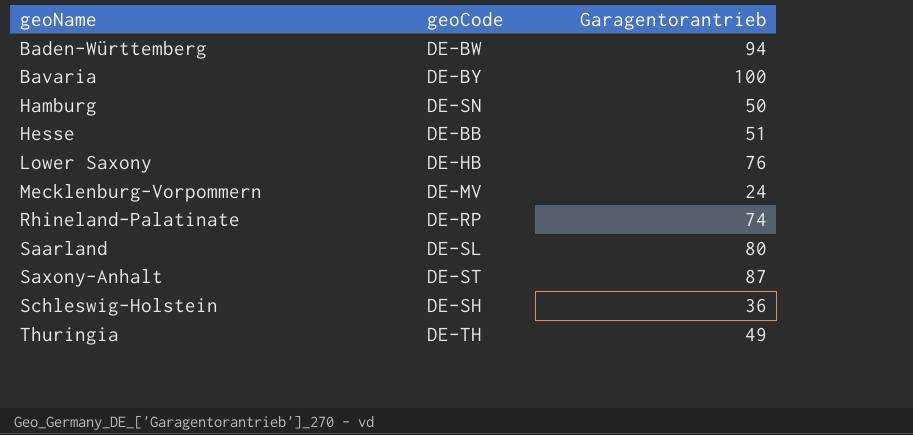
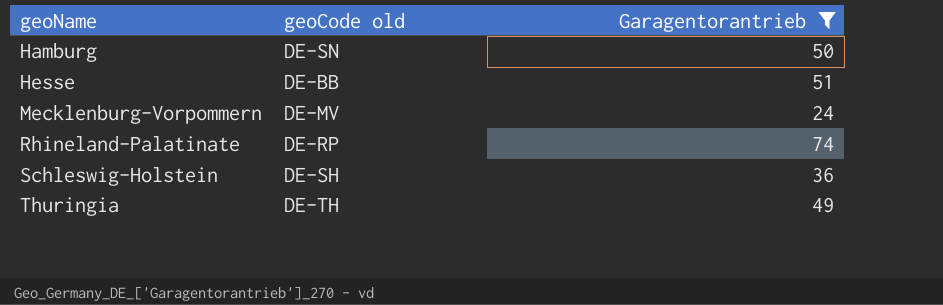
filter: none -> Garagentorantrieb <= 74
column name: geoCode -> geoCode old

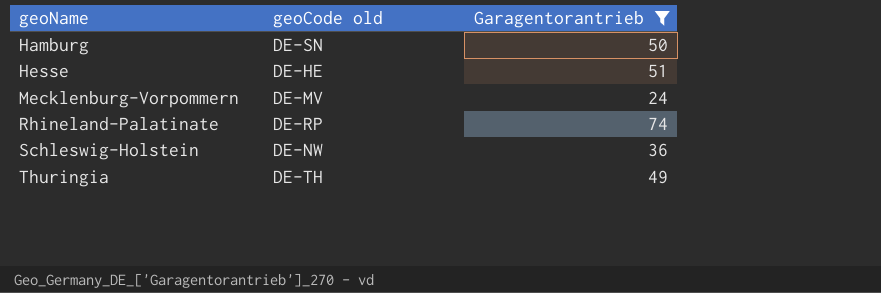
Hesse | geoCode old: DE-BB -> DE-HE
Schleswig-Holstein | geoCode old: DE-SH -> DE-NW

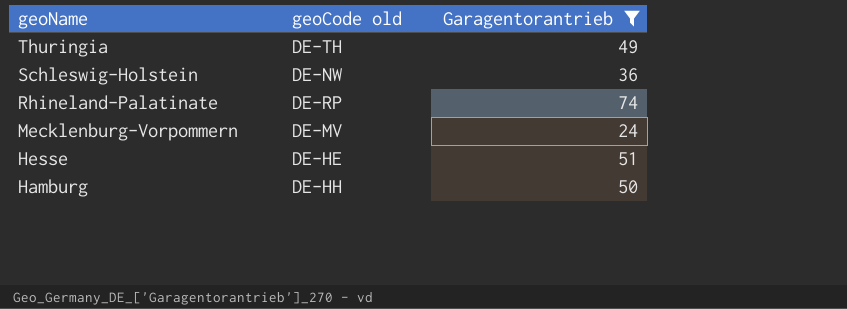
row order: geoName ascending -> geoName descending
Hamburg | geoCode old: DE-SN -> DE-HH

